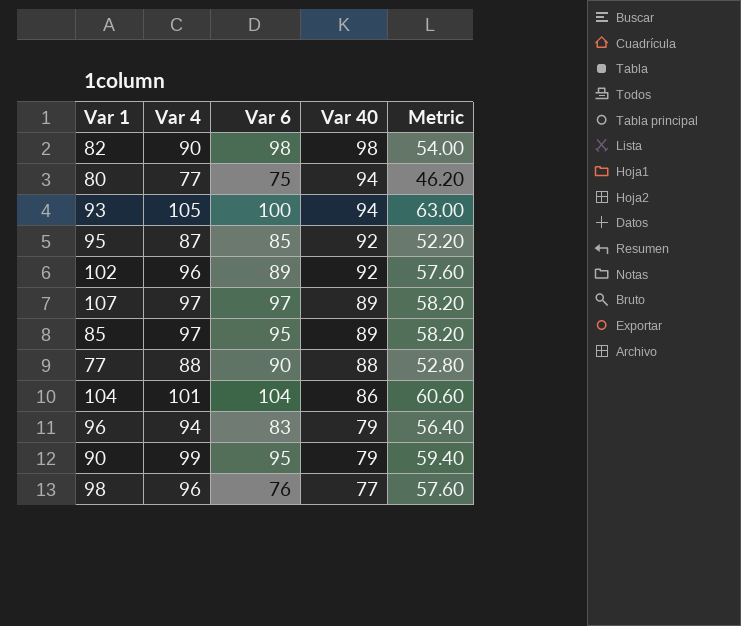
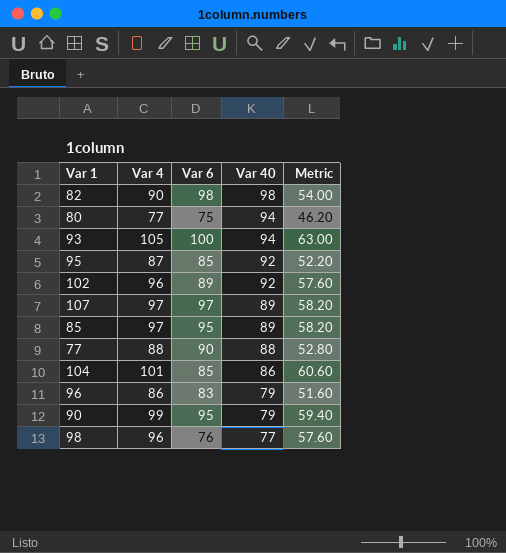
104 | Var 6: 104 -> 85
96 | Var 4: 94 -> 86
96 | Metric: 56.40 -> 51.60

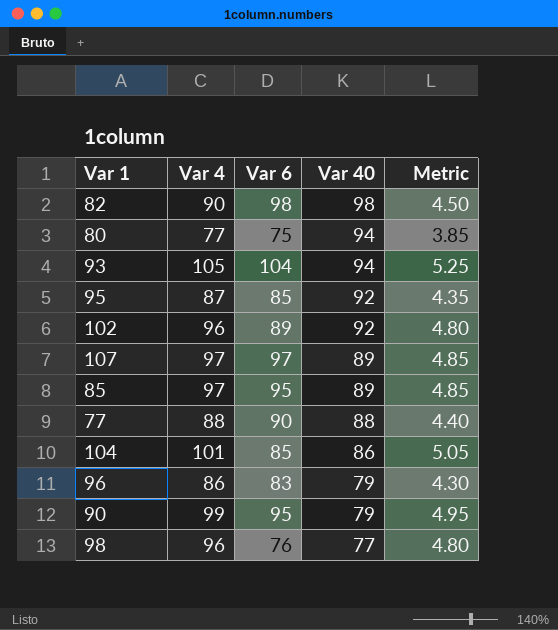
column Metric | formula: [Var 4] * 0.6 -> [Var 4] * 0.05
93 | Var 6: 100 -> 104

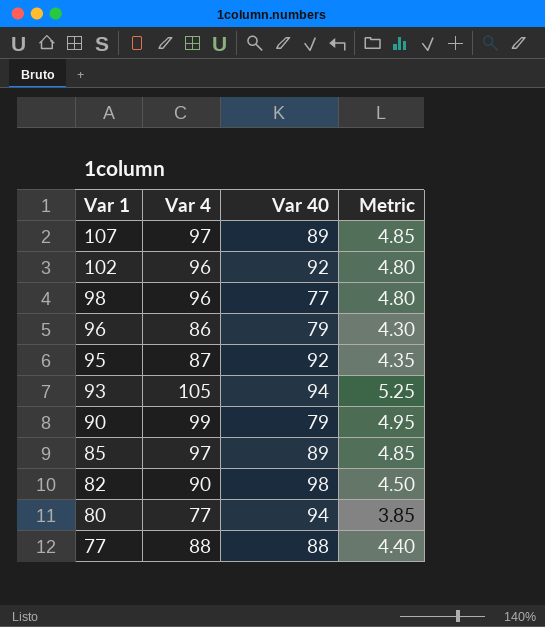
row order: Var 40 descending -> Var 1 descending
column Var 6 | position: 3 -> none
row 104: 101 | 85 | 86 | 5.05 -> none

